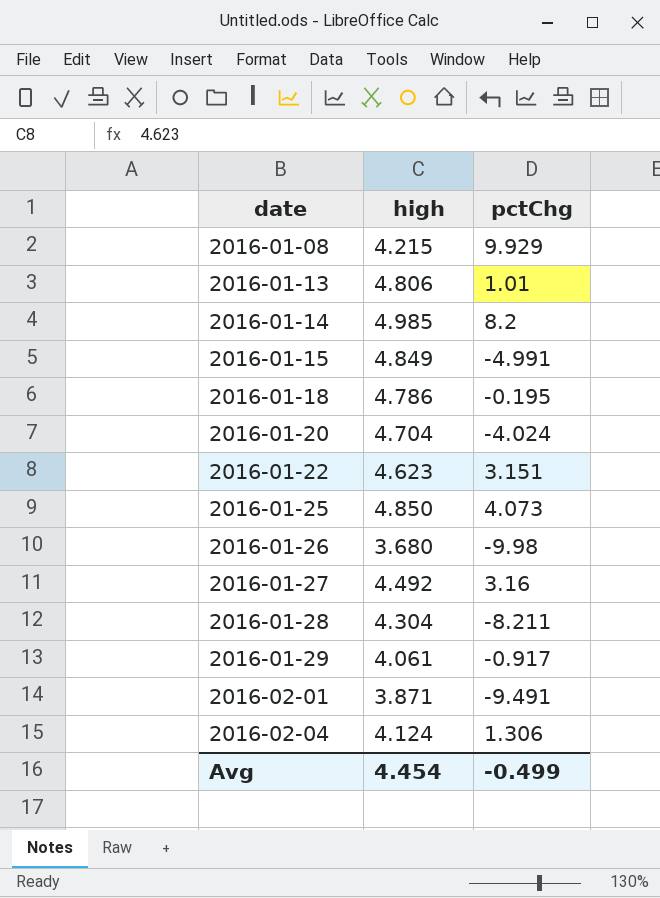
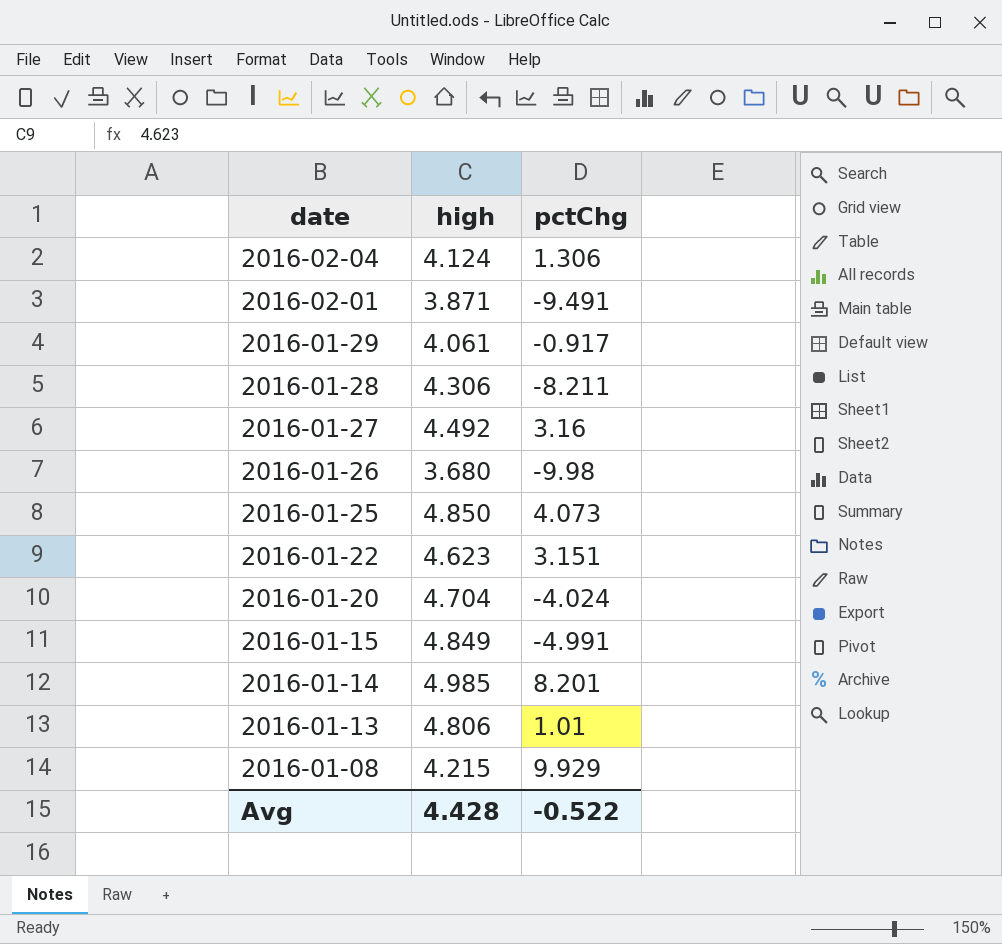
row order: date ascending -> date descending
row 2016-01-18: 4.786 | -0.195 -> none
2016-01-28 | high: 4.304 -> 4.306
2016-01-14 | pctChg: 8.2 -> 8.201
Avg | high: 4.454 -> 4.428
Avg | pctChg: -0.499 -> -0.522

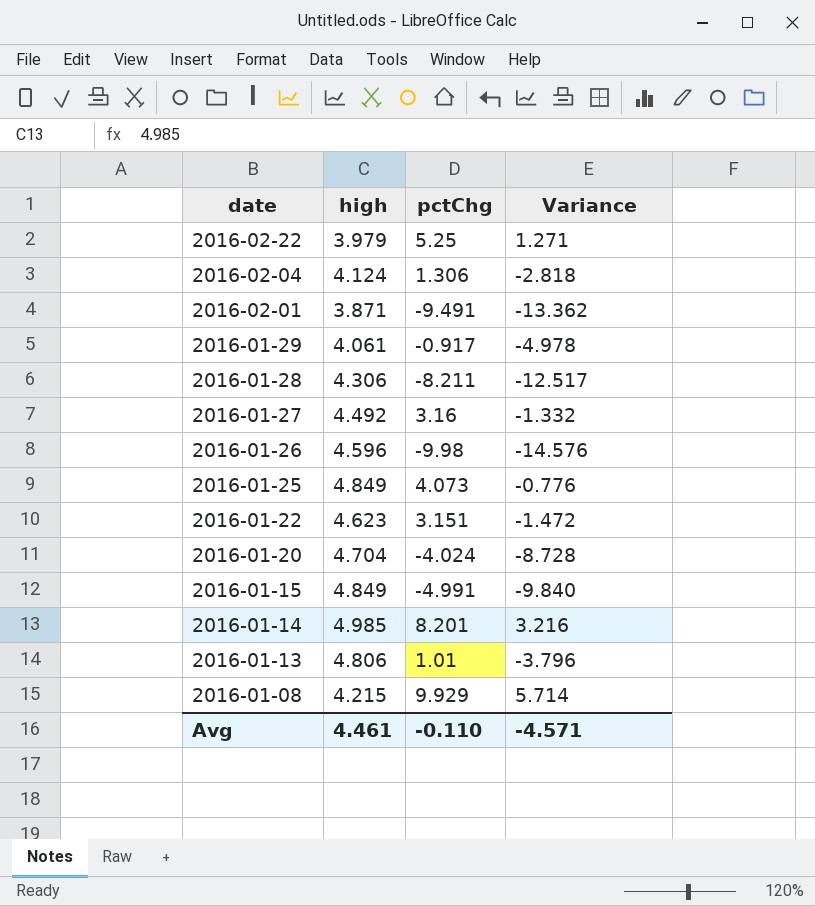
column Variance | formula: none -> [pctChg] - [high]
row 2016-02-22: none -> 3.979 | 5.25 | 1.271
2016-01-26 | high: 3.680 -> 4.596
2016-01-25 | high: 4.850 -> 4.849
Avg | high: 4.428 -> 4.461
Avg | pctChg: -0.522 -> -0.110

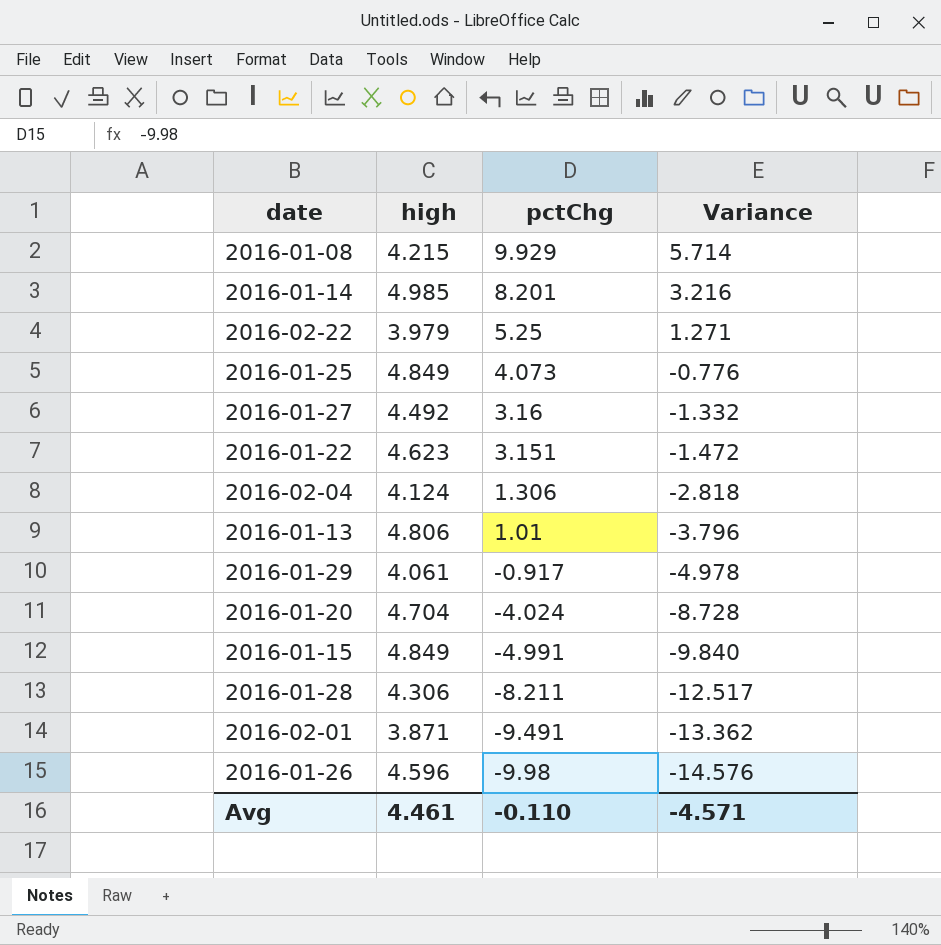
row order: date descending -> pctChg descending

